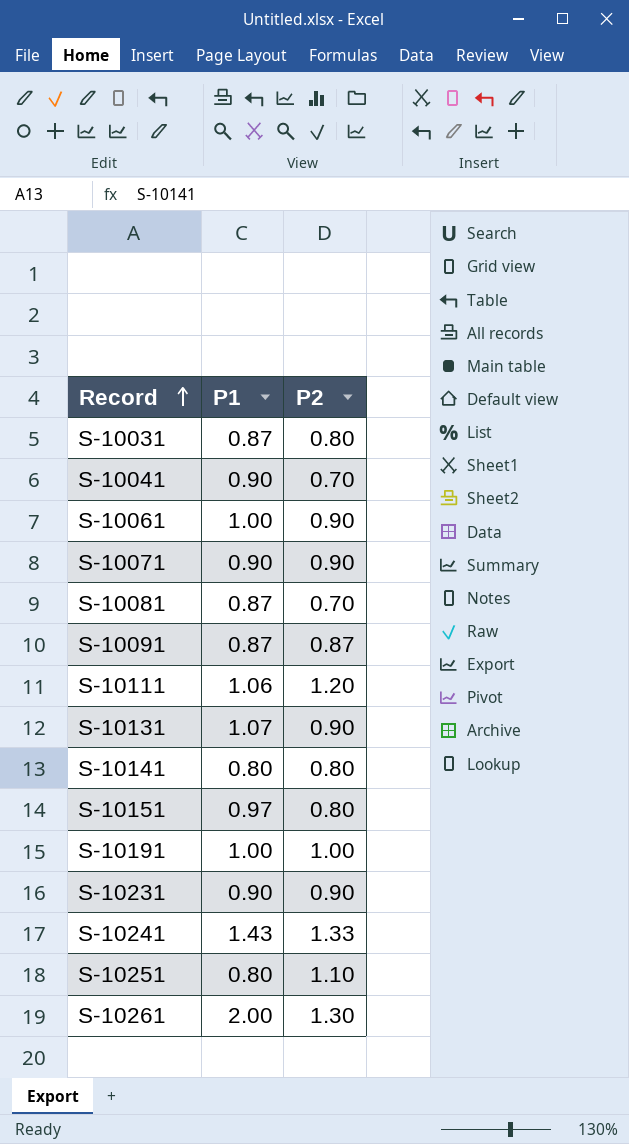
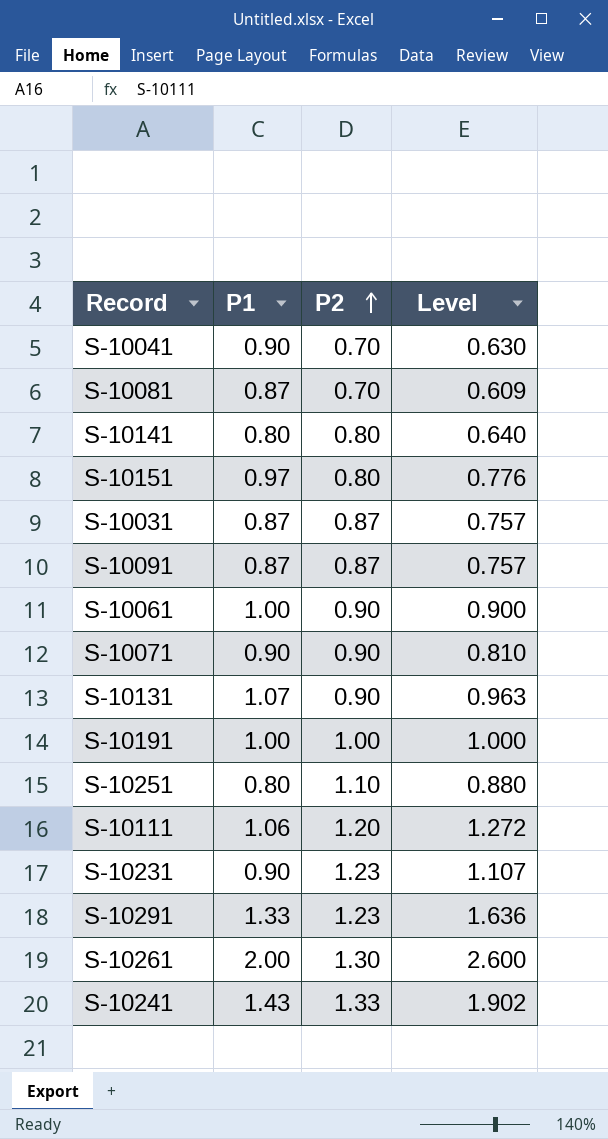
row order: Record ascending -> P2 ascending
column Level | formula: none -> [P1] * [P2]
S-10031 | P2: 0.80 -> 0.87
S-10231 | P2: 0.90 -> 1.23
row S-10291: none -> 1.33 | 1.23 | 1.636

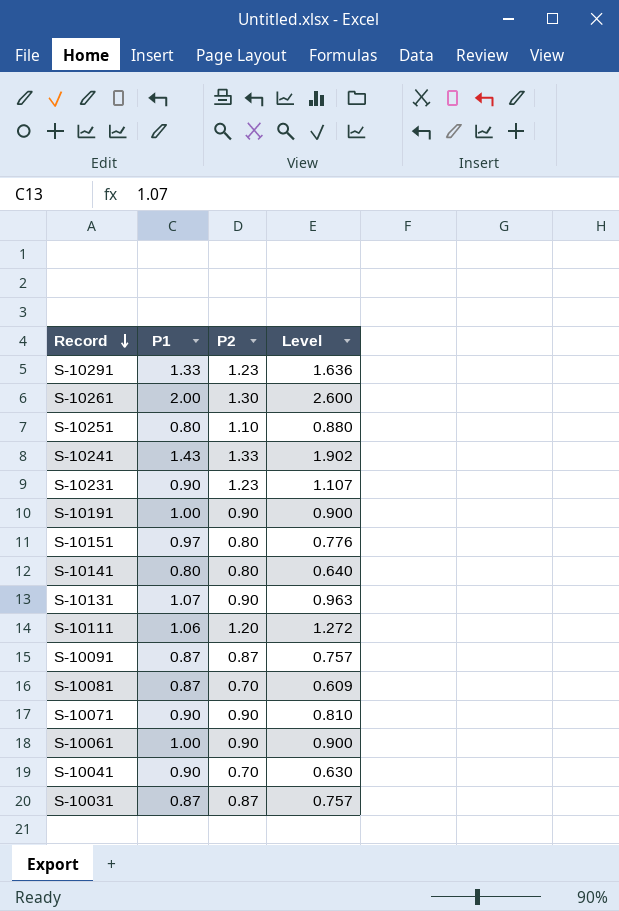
row order: P2 ascending -> Record descending
S-10191 | P2: 1.00 -> 0.90
S-10191 | Level: 1.000 -> 0.900

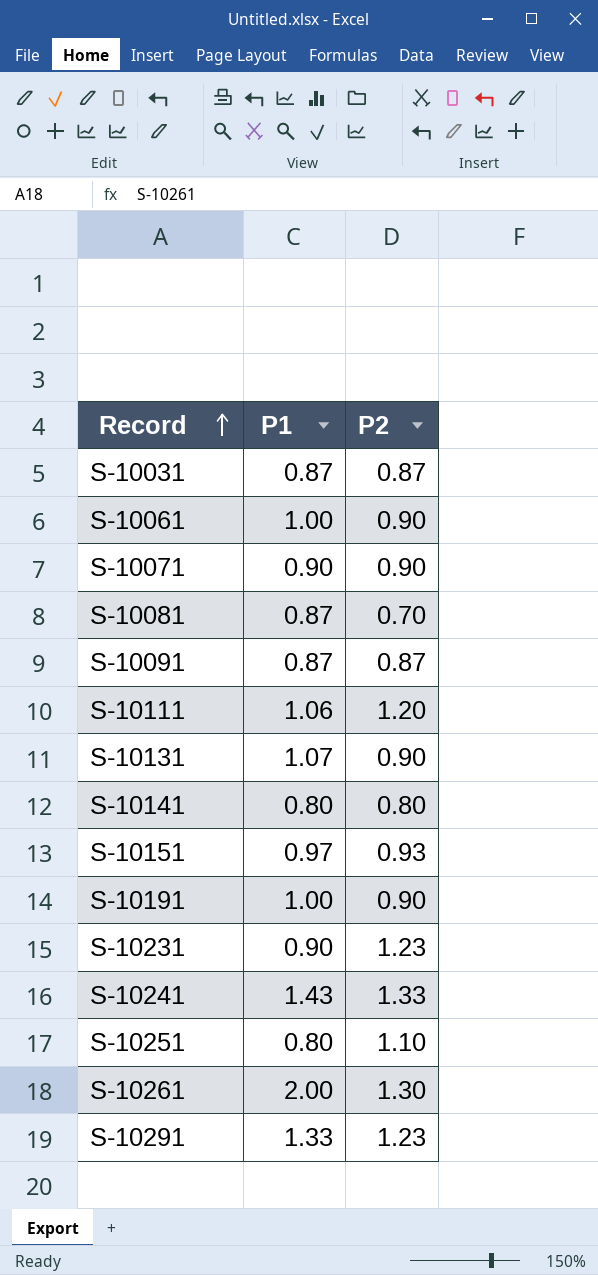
row order: Record descending -> Record ascending
column Level | formula: [P1] * [P2] -> none
row S-10041: 0.90 | 0.70 | 0.630 -> none
S-10151 | P2: 0.80 -> 0.93

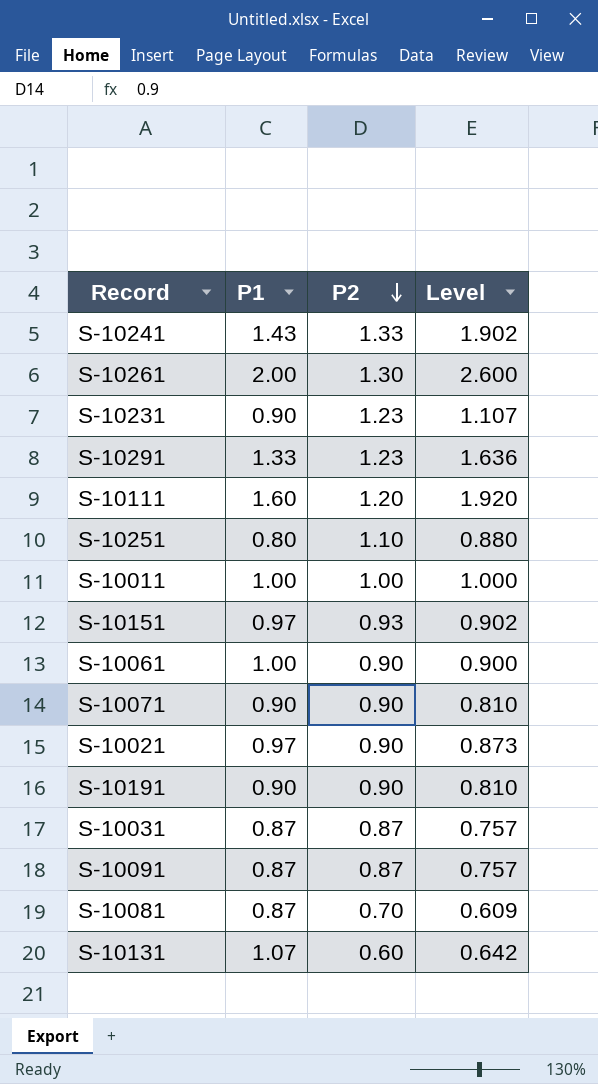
row order: Record ascending -> P2 descending
column Level | formula: none -> [P1] * [P2]
row S-10141: 0.80 | 0.80 -> none
S-10111 | P1: 1.06 -> 1.60
row S-10011: none -> 1.00 | 1.00 | 1.000
row S-10021: none -> 0.97 | 0.90 | 0.873
S-10191 | P1: 1.00 -> 0.90
S-10131 | P2: 0.90 -> 0.60

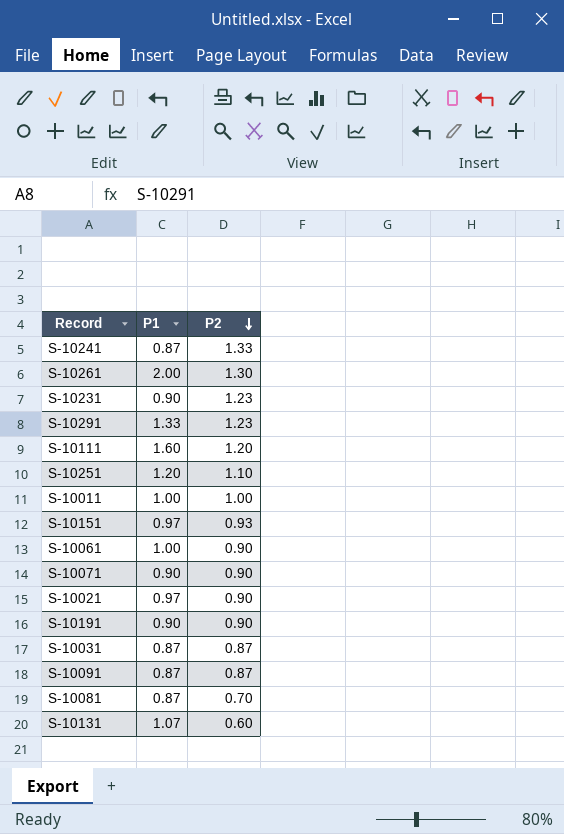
column Level | formula: [P1] * [P2] -> none
S-10241 | P1: 1.43 -> 0.87
S-10251 | P1: 0.80 -> 1.20

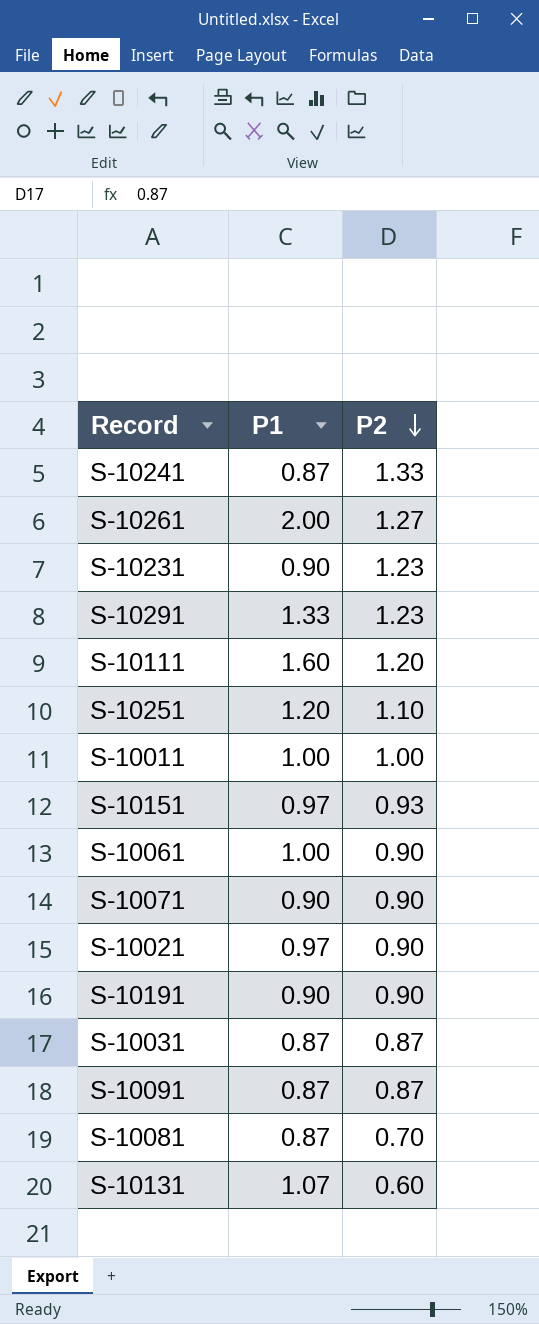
S-10261 | P2: 1.30 -> 1.27

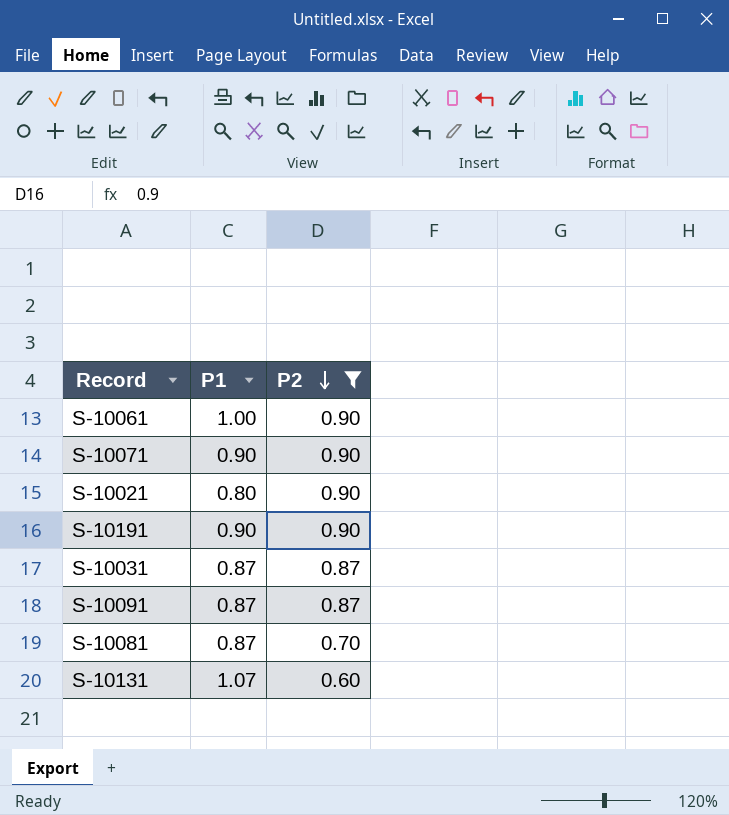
filter: none -> P2 <= 0.90
S-10021 | P1: 0.97 -> 0.80

